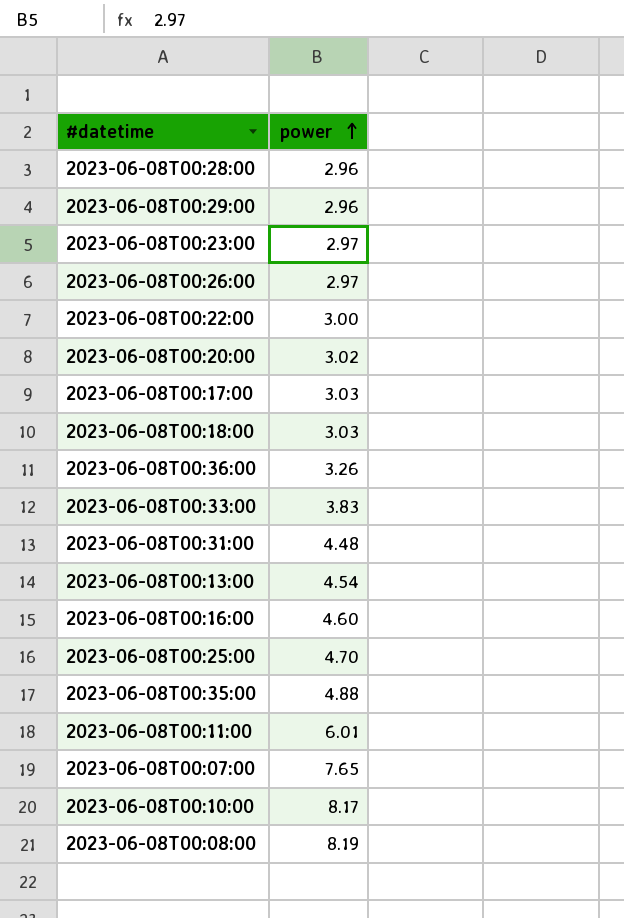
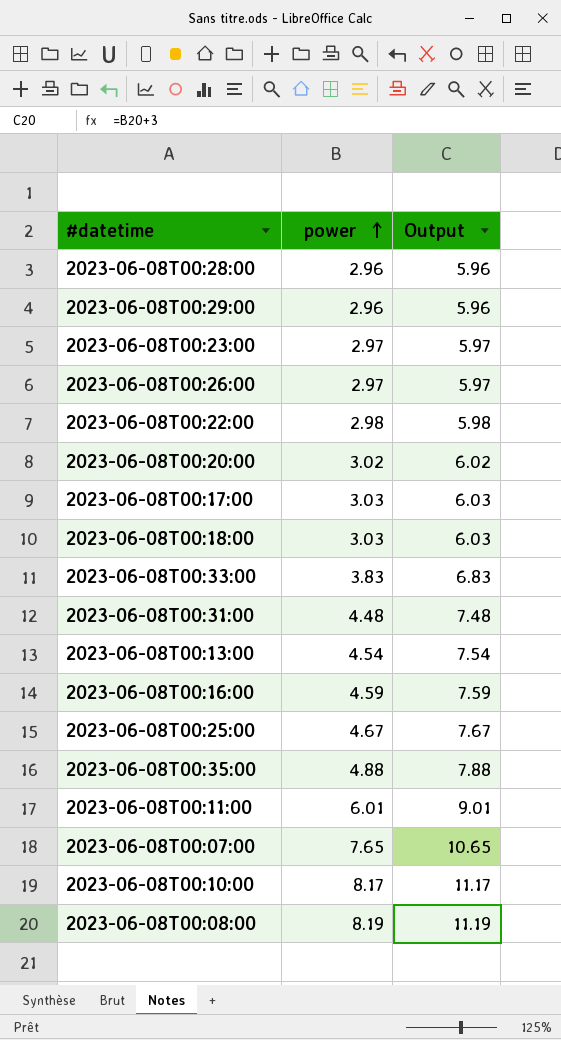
column Output | formula: none -> [power] + 3
row 2023-06-08T00:36:00: 3.26 -> none
2023-06-08T00:22:00 | power: 3.00 -> 2.98
2023-06-08T00:16:00 | power: 4.60 -> 4.59
2023-06-08T00:25:00 | power: 4.70 -> 4.67

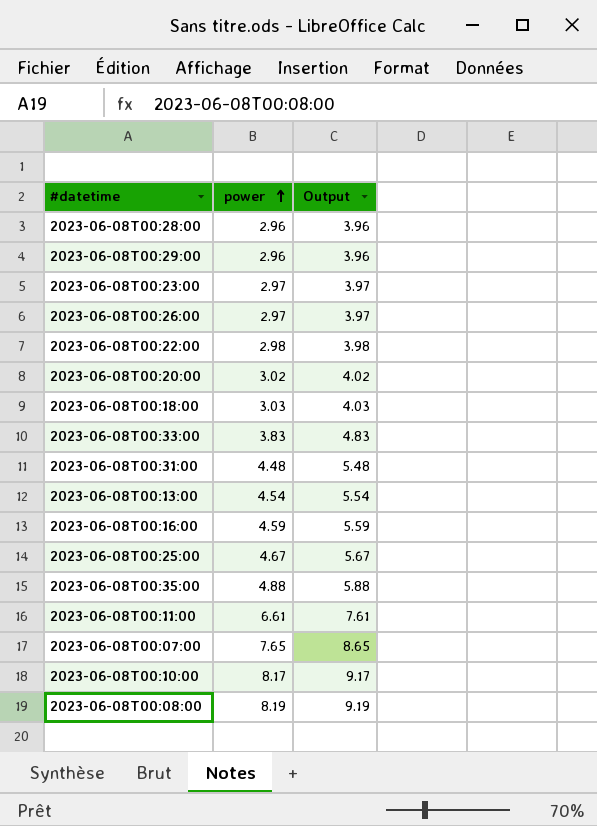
column Output | formula: [power] + 3 -> [power] + 1
row 2023-06-08T00:17:00: 3.03 | 6.03 -> none
2023-06-08T00:11:00 | power: 6.01 -> 6.61

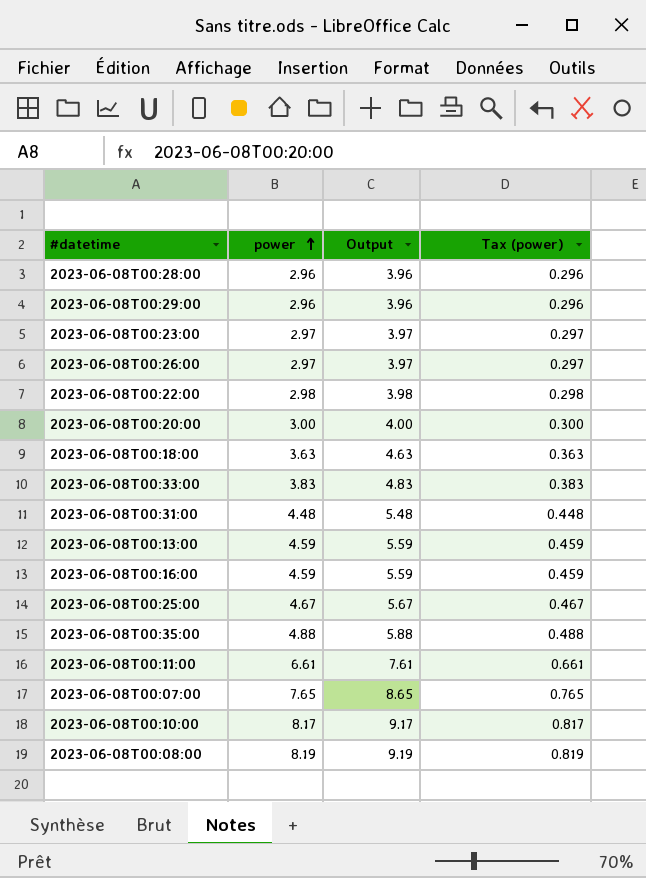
column Tax (power) | formula: none -> [power] * 0.1
2023-06-08T00:20:00 | power: 3.02 -> 3.00
2023-06-08T00:20:00 | Output: 4.02 -> 4.00
2023-06-08T00:18:00 | power: 3.03 -> 3.63
2023-06-08T00:18:00 | Output: 4.03 -> 4.63
2023-06-08T00:13:00 | power: 4.54 -> 4.59
2023-06-08T00:13:00 | Output: 5.54 -> 5.59

